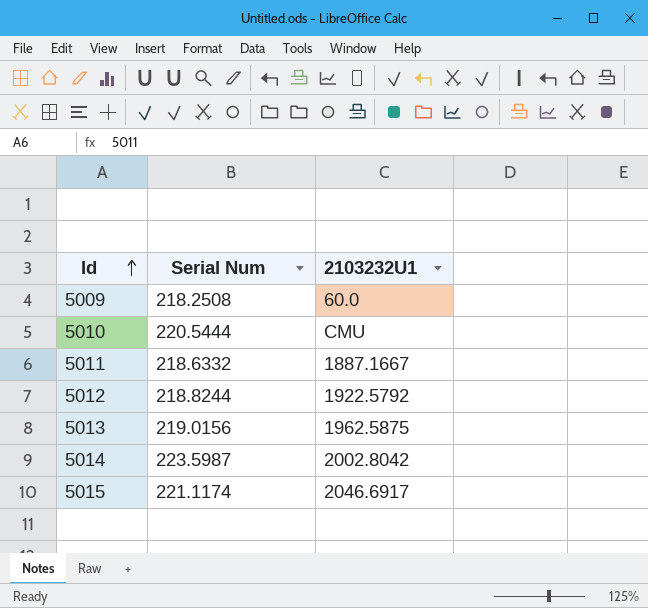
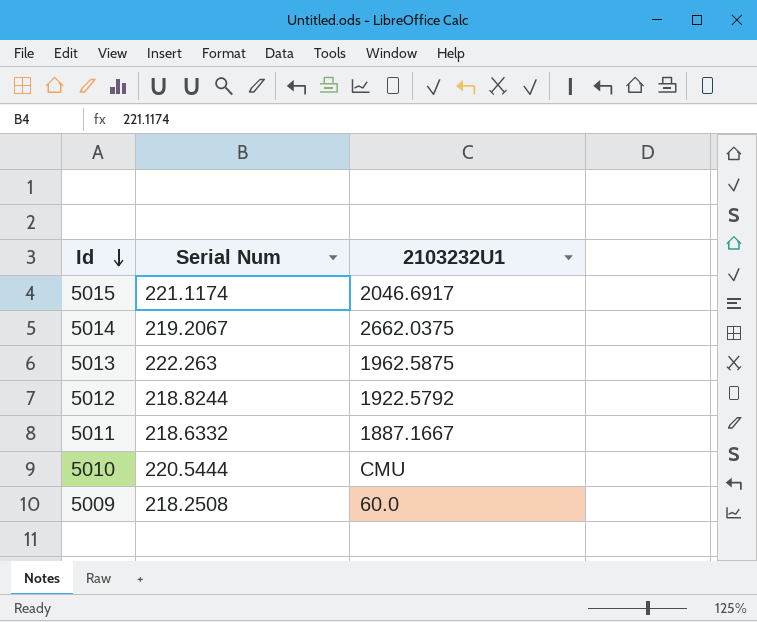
row order: Id ascending -> Id descending
5014 | Serial Num: 223.5987 -> 219.2067
5014 | 2103232U1: 2002.8042 -> 2662.0375
5013 | Serial Num: 219.0156 -> 222.263

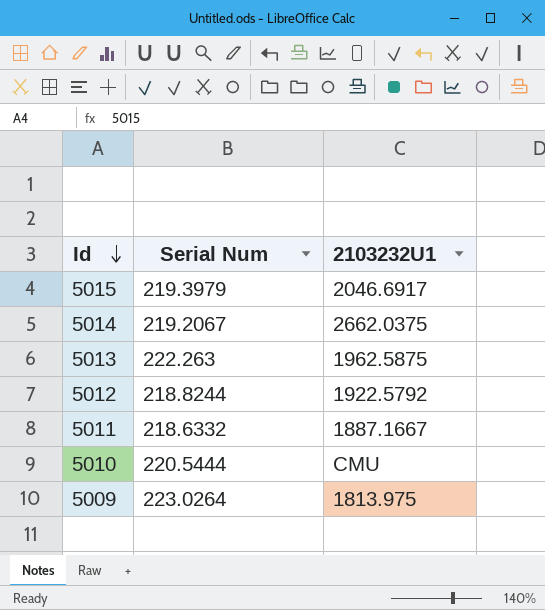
5015 | Serial Num: 221.1174 -> 219.3979
5009 | Serial Num: 218.2508 -> 223.0264
5009 | 2103232U1: 60.0 -> 1813.975

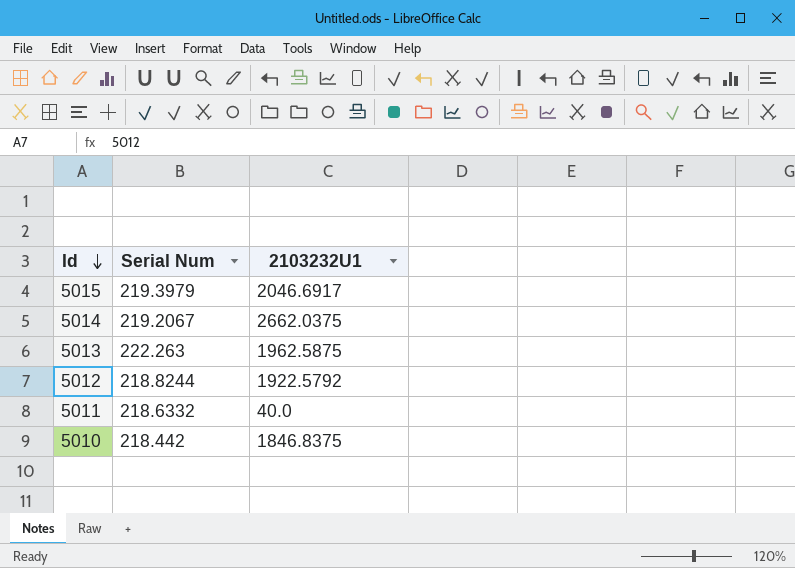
row 5009: 223.0264 | 1813.975 -> none
5011 | 2103232U1: 1887.1667 -> 40.0
5010 | Serial Num: 220.5444 -> 218.442
5010 | 2103232U1: CMU -> 1846.8375

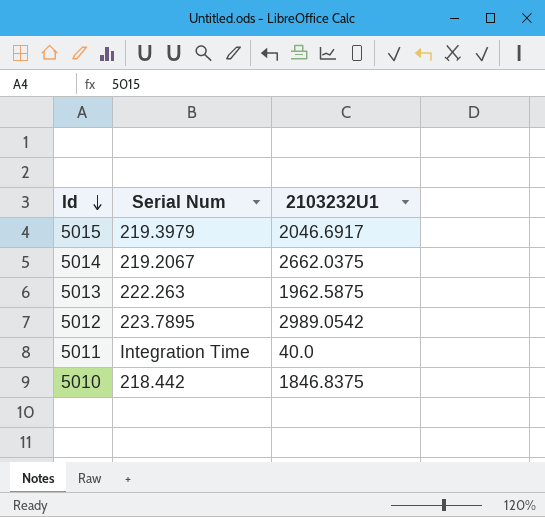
5012 | Serial Num: 218.8244 -> 223.7895
5012 | 2103232U1: 1922.5792 -> 2989.0542
5011 | Serial Num: 218.6332 -> Integration Time

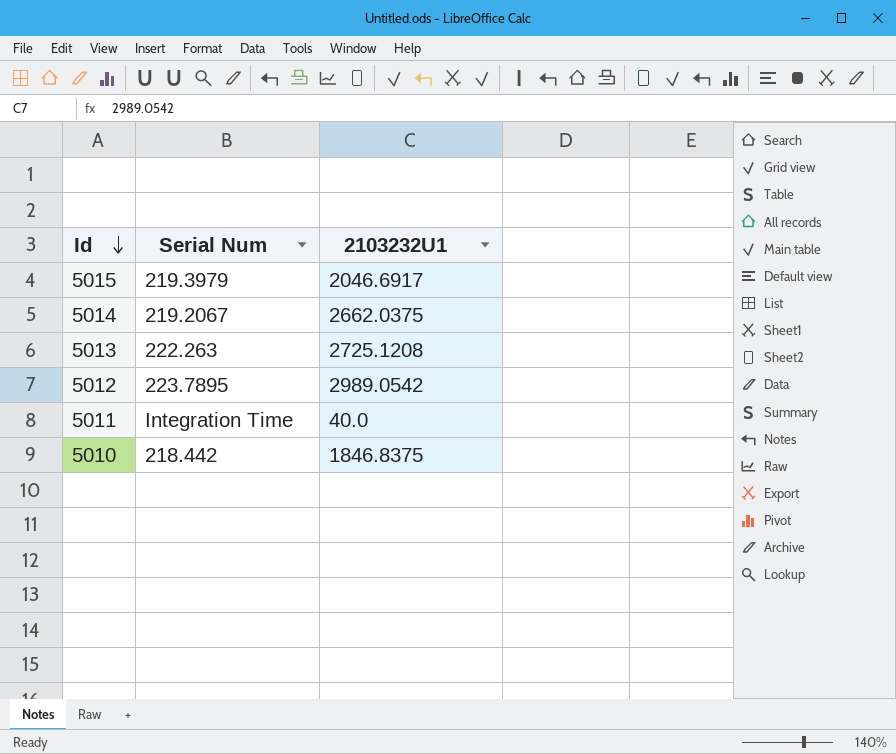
5013 | 2103232U1: 1962.5875 -> 2725.1208

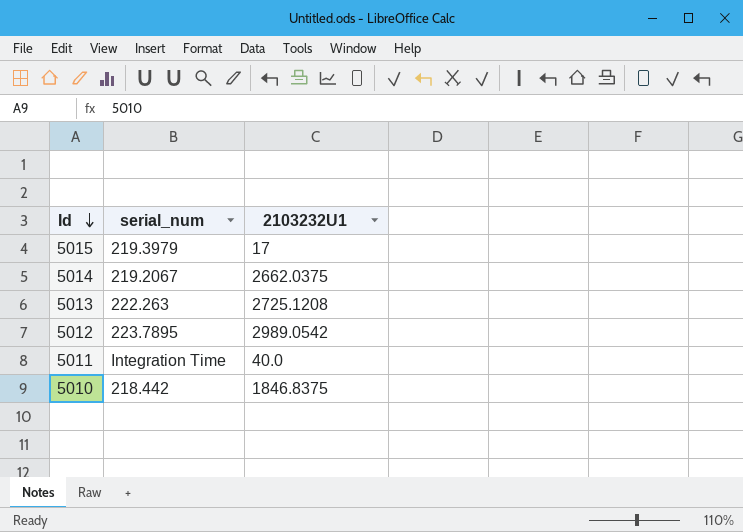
column name: Serial Num -> serial_num
5015 | 2103232U1: 2046.6917 -> 17

